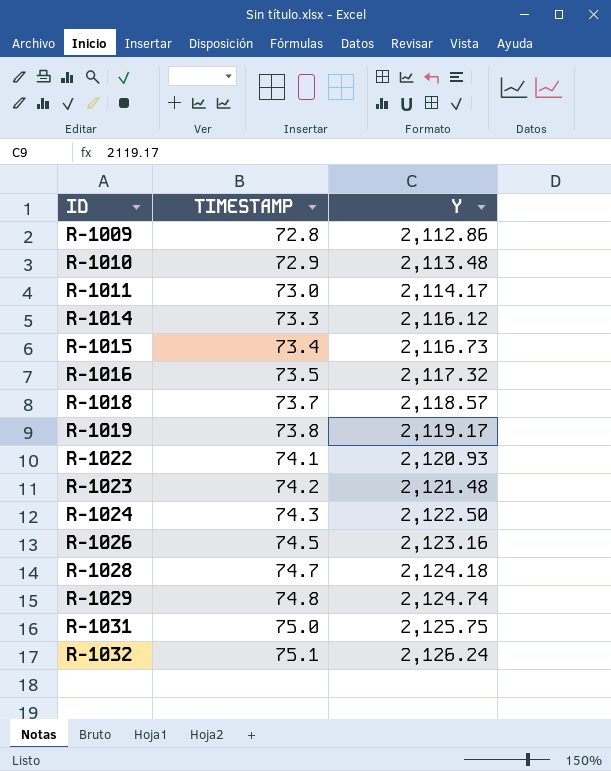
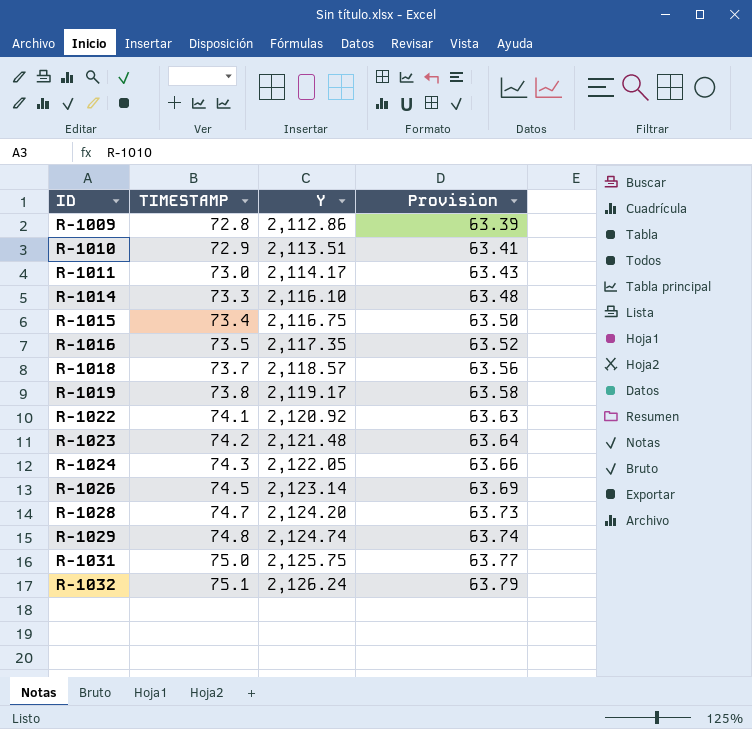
column Provision | formula: none -> [Y] * 0.03
R-1010 | Y: 2,113.48 -> 2,113.51
R-1014 | Y: 2,116.12 -> 2,116.10
R-1015 | Y: 2,116.73 -> 2,116.75
R-1016 | Y: 2,117.32 -> 2,117.35
R-1022 | Y: 2,120.93 -> 2,120.92
R-1024 | Y: 2,122.50 -> 2,122.05
R-1026 | Y: 2,123.16 -> 2,123.14
R-1028 | Y: 2,124.18 -> 2,124.20

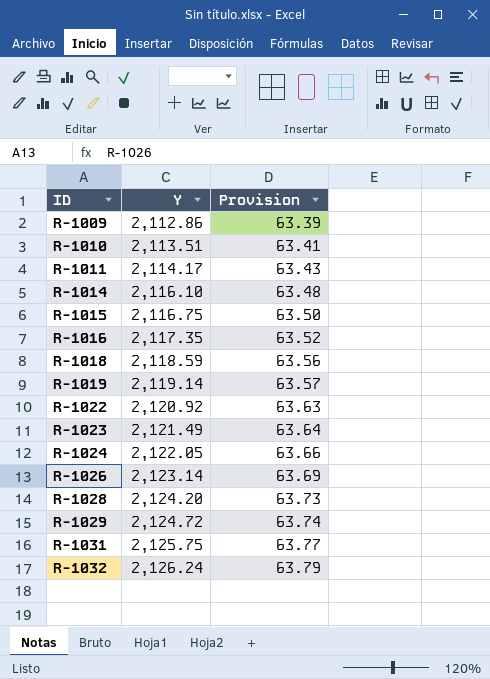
column TIMESTAMP | position: 2 -> none
R-1018 | Y: 2,118.57 -> 2,118.59
R-1019 | Y: 2,119.17 -> 2,119.14
R-1019 | Provision: 63.58 -> 63.57
R-1023 | Y: 2,121.48 -> 2,121.49
R-1029 | Y: 2,124.74 -> 2,124.72

